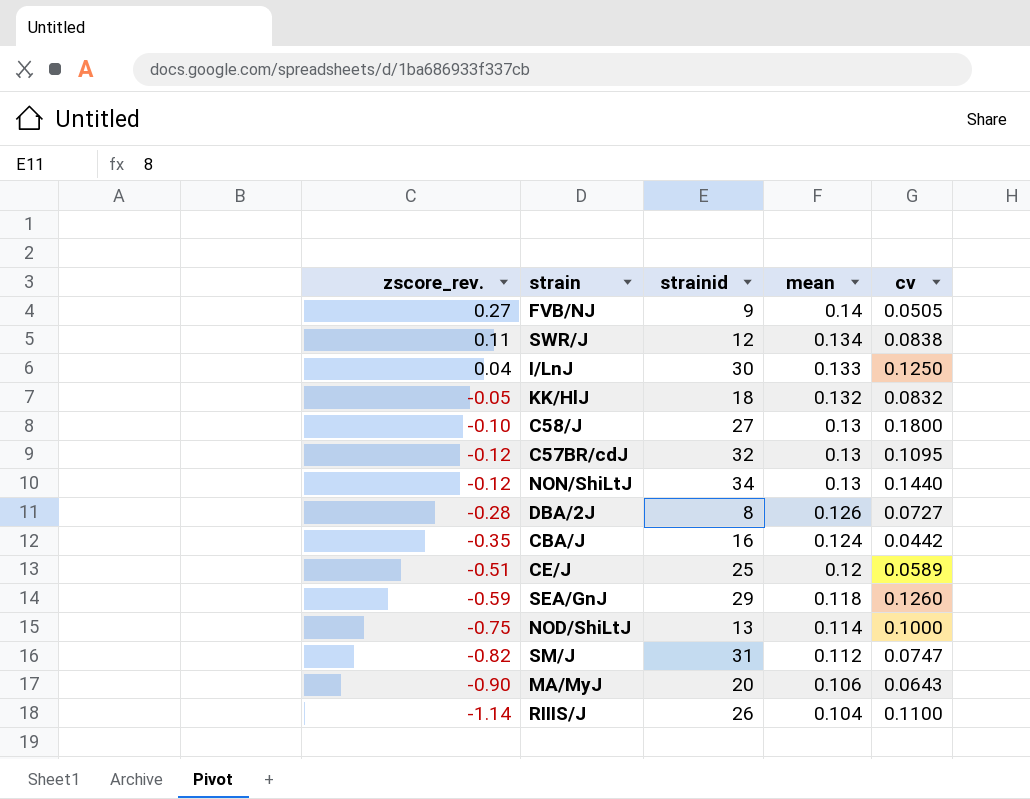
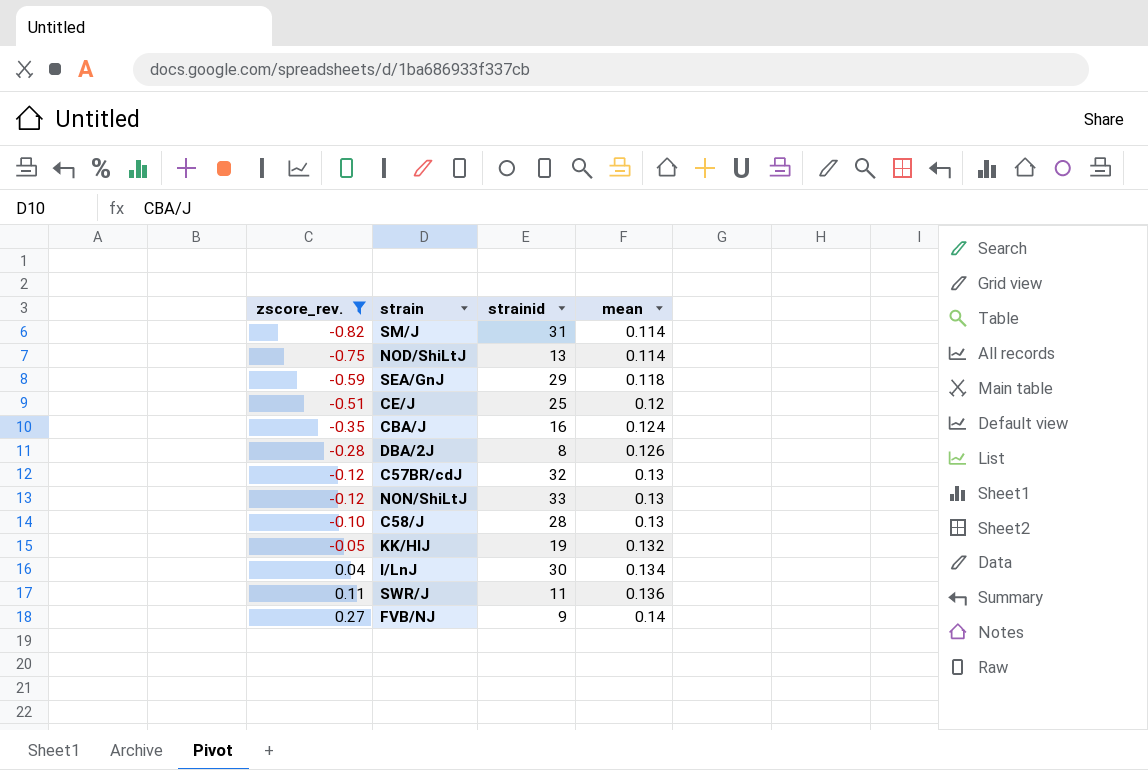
filter: none -> zscore_rev. >= -0.82
row order: zscore_rev. descending -> zscore_rev. ascending
column cv | position: 5 -> none
SM/J | mean: 0.112 -> 0.114
NON/ShiLtJ | strainid: 34 -> 33
C58/J | strainid: 27 -> 28
KK/HlJ | strainid: 18 -> 19
I/LnJ | mean: 0.133 -> 0.134
SWR/J | strainid: 12 -> 11
SWR/J | mean: 0.134 -> 0.136

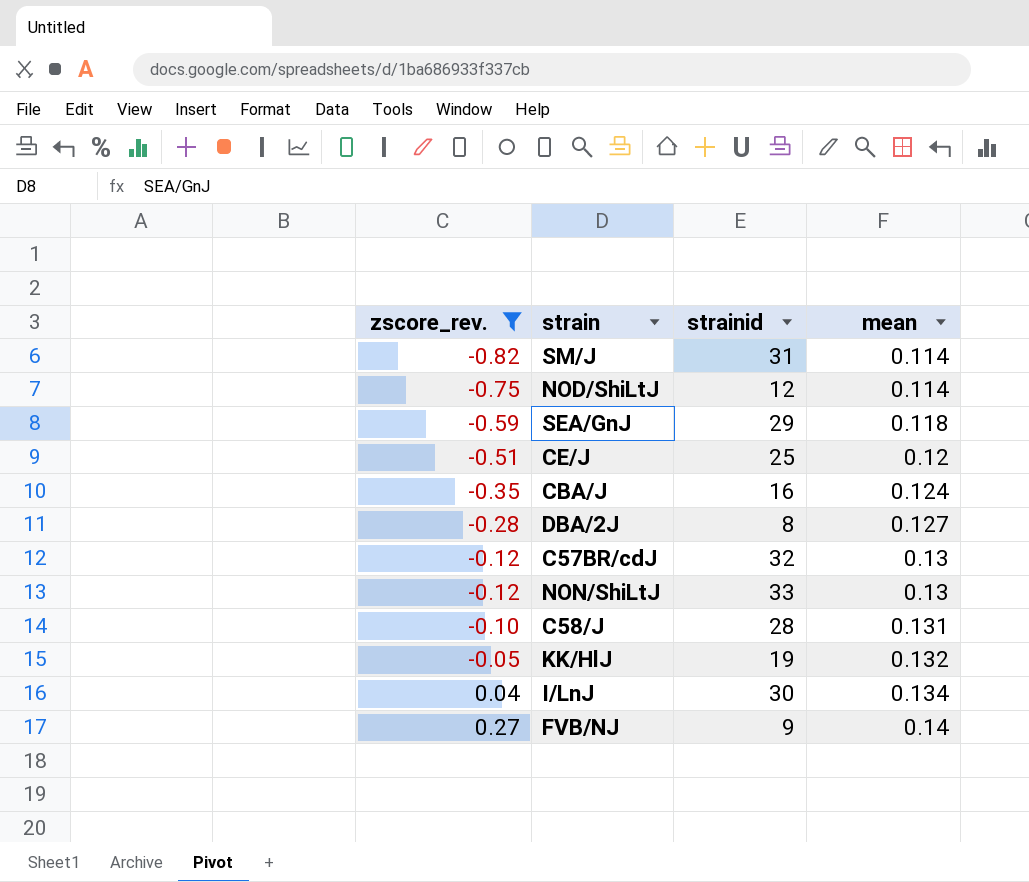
row SWR/J: 0.11 | 11 | 0.136 -> none
NOD/ShiLtJ | strainid: 13 -> 12
DBA/2J | mean: 0.126 -> 0.127
C58/J | mean: 0.13 -> 0.131

